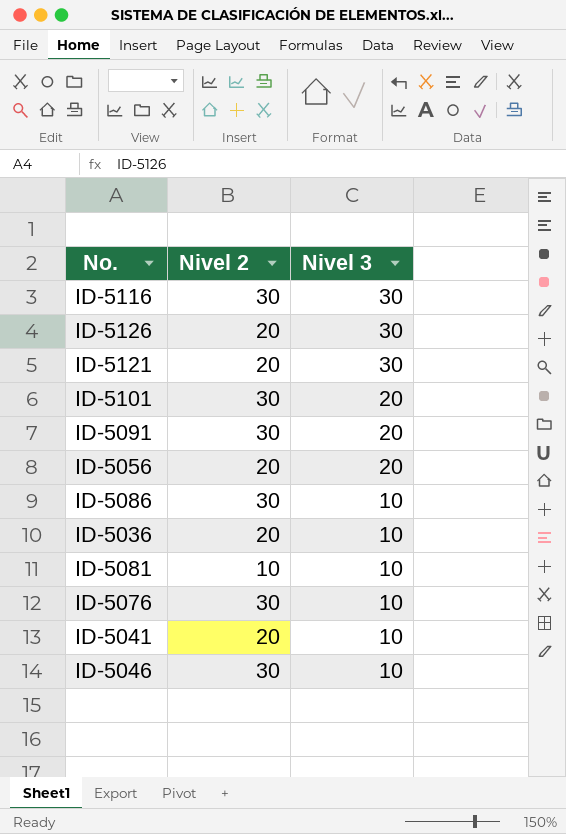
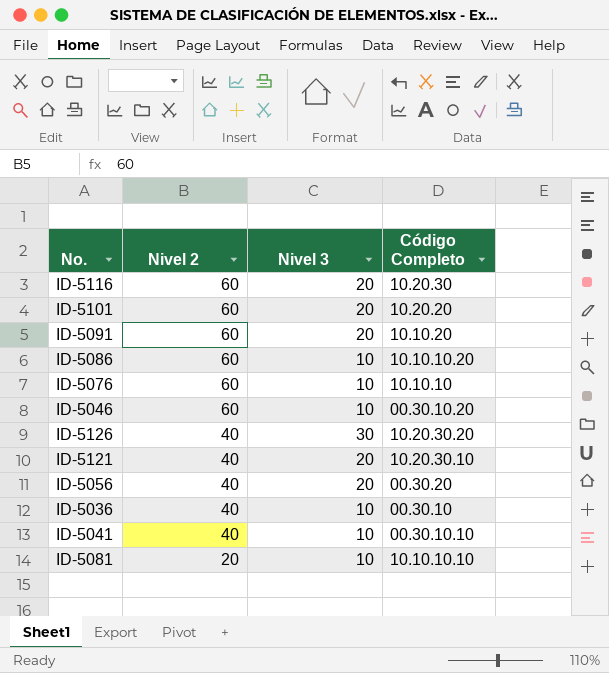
row order: Nivel 3 descending -> Nivel 2 descending
column Código Completo | position: none -> 4
ID-5116 | Nivel 2: 30 -> 60
ID-5116 | Nivel 3: 30 -> 20
ID-5101 | Nivel 2: 30 -> 60
ID-5091 | Nivel 2: 30 -> 60
ID-5086 | Nivel 2: 30 -> 60
ID-5076 | Nivel 2: 30 -> 60
ID-5046 | Nivel 2: 30 -> 60
ID-5126 | Nivel 2: 20 -> 40
ID-5121 | Nivel 2: 20 -> 40
ID-5121 | Nivel 3: 30 -> 20
ID-5056 | Nivel 2: 20 -> 40
ID-5036 | Nivel 2: 20 -> 40
ID-5041 | Nivel 2: 20 -> 40
ID-5081 | Nivel 2: 10 -> 20

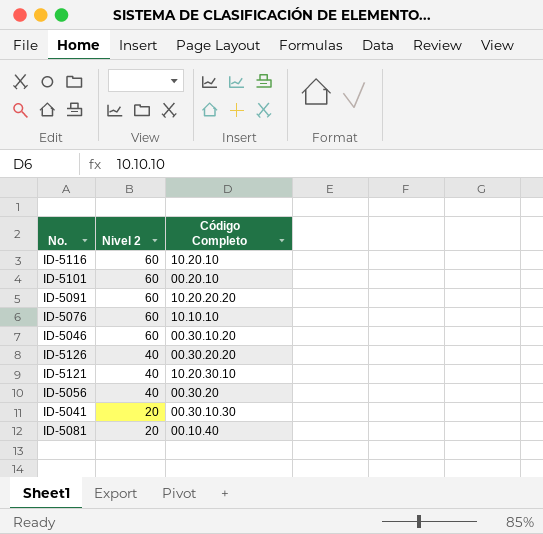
column Nivel 3 | position: 3 -> none
row ID-5086: 60 | 10 | 10.10.10.20 -> none
row ID-5036: 40 | 10 | 00.30.10 -> none
ID-5116 | Código Completo: 10.20.30 -> 10.20.10
ID-5101 | Código Completo: 10.20.20 -> 00.20.10
ID-5091 | Código Completo: 10.10.20 -> 10.20.20.20
ID-5126 | Código Completo: 10.20.30.20 -> 00.30.20.20
ID-5041 | Nivel 2: 40 -> 20
ID-5041 | Código Completo: 00.30.10.10 -> 00.30.10.30
ID-5081 | Código Completo: 10.10.10.10 -> 00.10.40

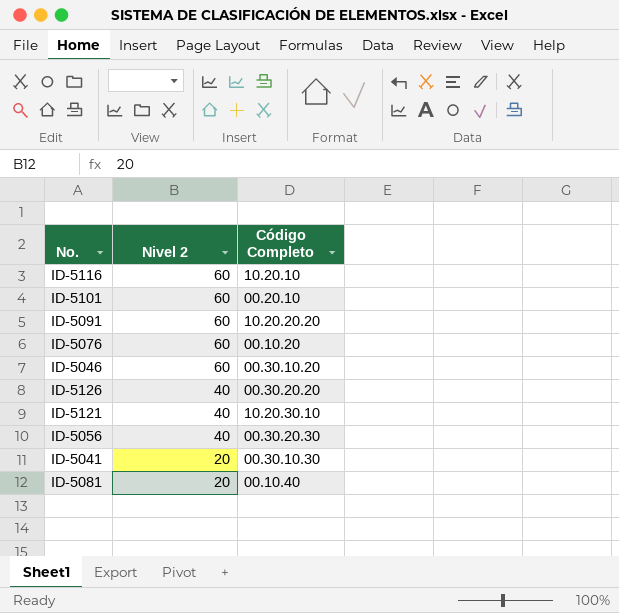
ID-5076 | Código Completo: 10.10.10 -> 00.10.20
ID-5056 | Código Completo: 00.30.20 -> 00.30.20.30

